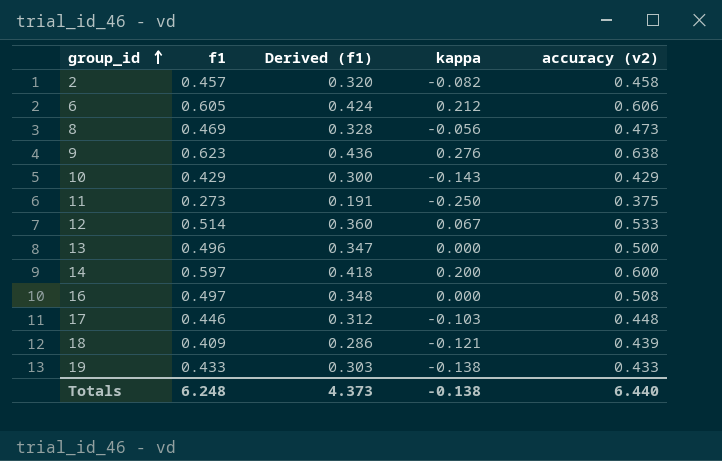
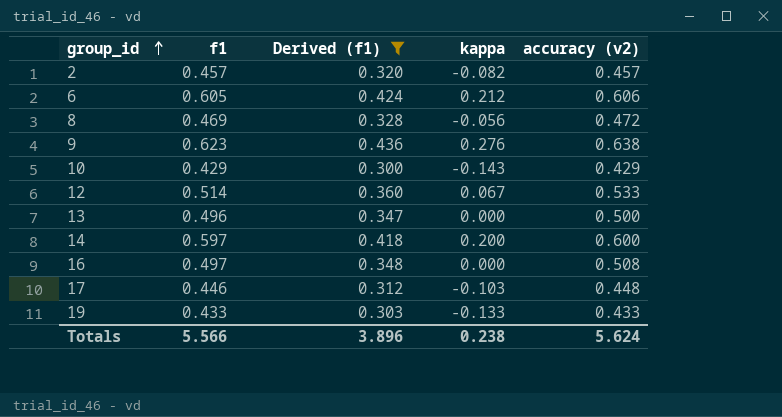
filter: none -> Derived (f1) >= 0.300
2 | accuracy (v2): 0.458 -> 0.457
8 | accuracy (v2): 0.473 -> 0.472
19 | kappa: -0.138 -> -0.133
Totals | f1: 6.248 -> 5.566
Totals | Derived (f1): 4.373 -> 3.896
Totals | kappa: -0.138 -> 0.238
Totals | accuracy (v2): 6.440 -> 5.624

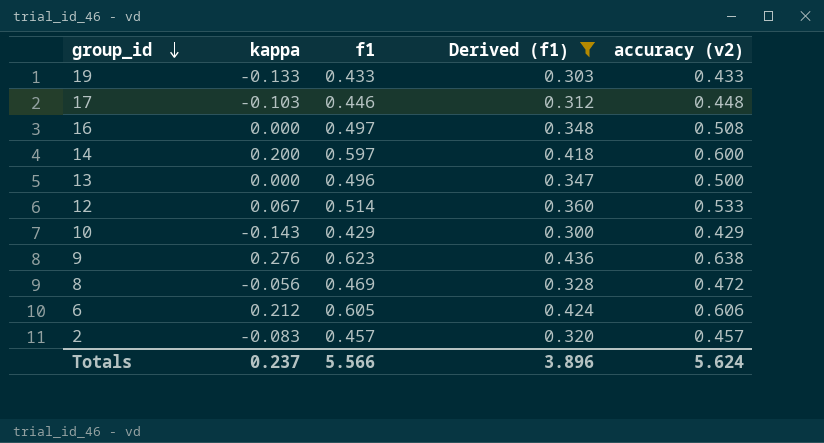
row order: group_id ascending -> group_id descending
column kappa | position: 4 -> 2
2 | kappa: -0.082 -> -0.083
Totals | kappa: 0.238 -> 0.237

